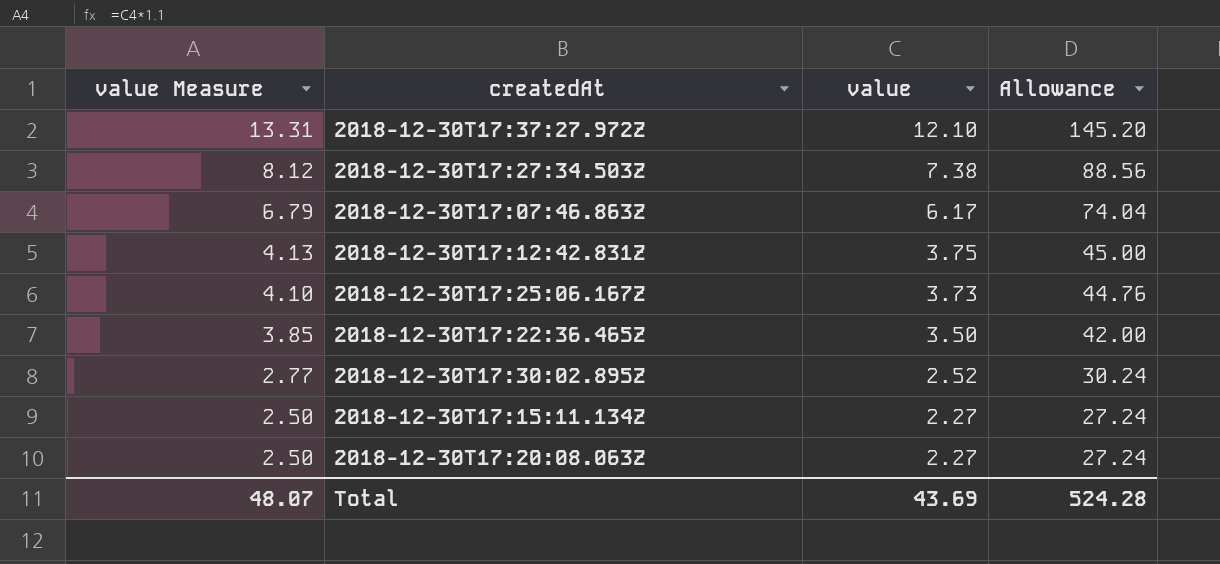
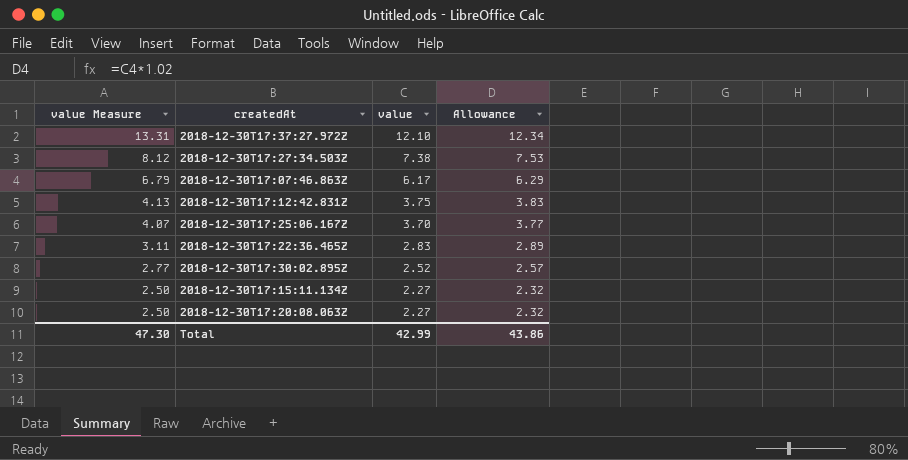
column Allowance | formula: [value] * 12 -> [value] * 1.02
2018-12-30T17:25:06.167Z | value Measure: 4.10 -> 4.07
2018-12-30T17:25:06.167Z | value: 3.73 -> 3.70
2018-12-30T17:22:36.465Z | value Measure: 3.85 -> 3.11
2018-12-30T17:22:36.465Z | value: 3.50 -> 2.83
Total | value Measure: 48.07 -> 47.30
Total | value: 43.69 -> 42.99
Total | Allowance: 524.28 -> 43.86

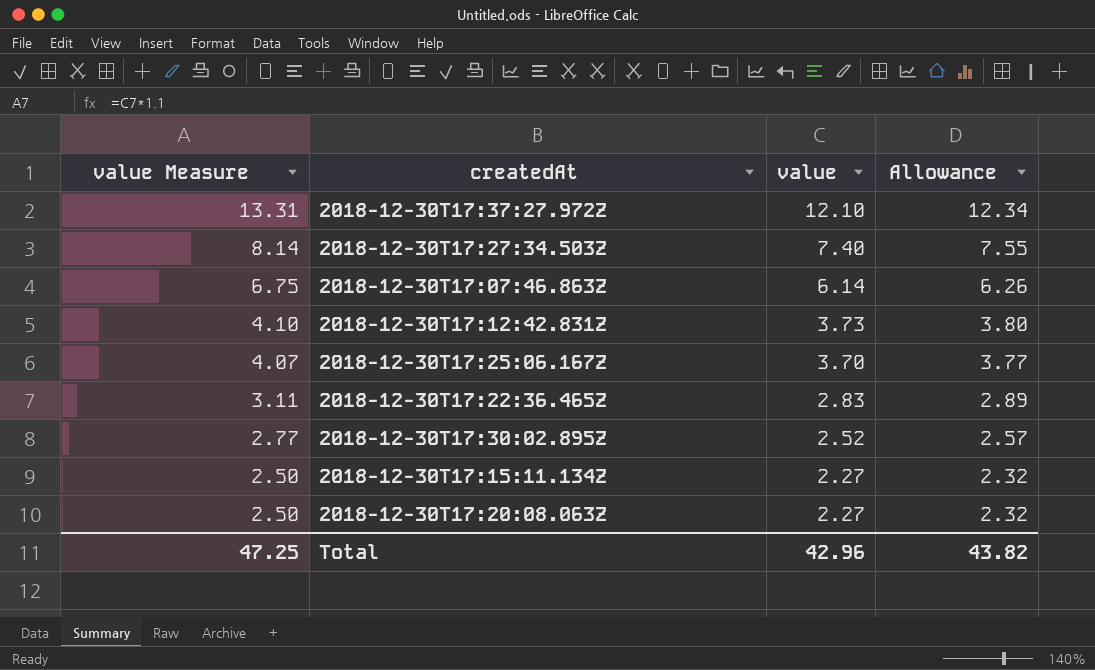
2018-12-30T17:27:34.503Z | value Measure: 8.12 -> 8.14
2018-12-30T17:27:34.503Z | value: 7.38 -> 7.40
2018-12-30T17:27:34.503Z | Allowance: 7.53 -> 7.55
2018-12-30T17:07:46.863Z | value Measure: 6.79 -> 6.75
2018-12-30T17:07:46.863Z | value: 6.17 -> 6.14
2018-12-30T17:07:46.863Z | Allowance: 6.29 -> 6.26
2018-12-30T17:12:42.831Z | value Measure: 4.13 -> 4.10
2018-12-30T17:12:42.831Z | value: 3.75 -> 3.73
2018-12-30T17:12:42.831Z | Allowance: 3.83 -> 3.80
Total | value Measure: 47.30 -> 47.25
Total | value: 42.99 -> 42.96
Total | Allowance: 43.86 -> 43.82

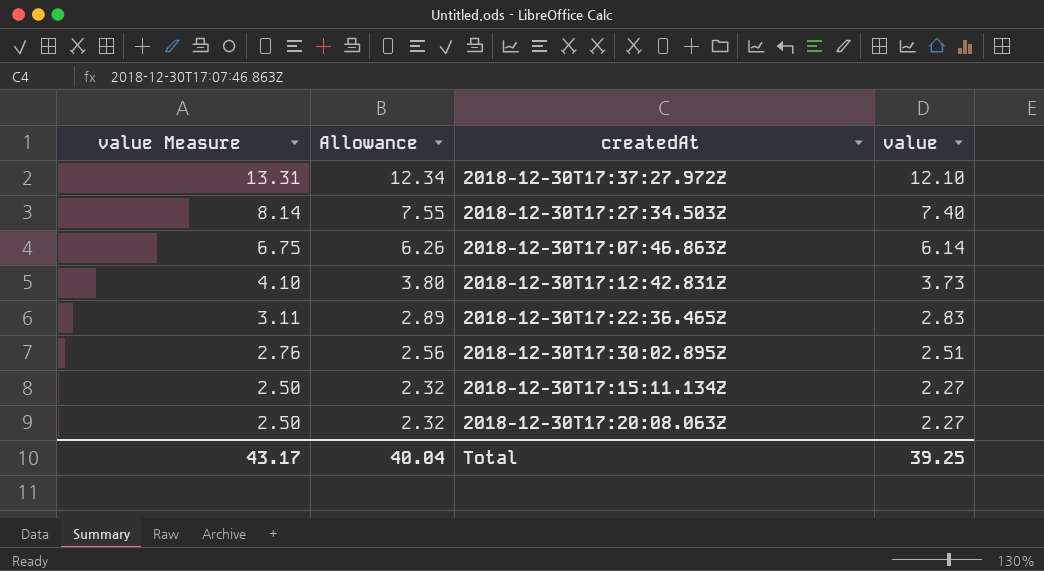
column Allowance | position: 4 -> 2
row 2018-12-30T17:25:06.167Z: 4.07 | 3.70 | 3.77 -> none
2018-12-30T17:30:02.895Z | value Measure: 2.77 -> 2.76
2018-12-30T17:30:02.895Z | Allowance: 2.57 -> 2.56
2018-12-30T17:30:02.895Z | value: 2.52 -> 2.51
Total | value Measure: 47.25 -> 43.17
Total | Allowance: 43.82 -> 40.04
Total | value: 42.96 -> 39.25

